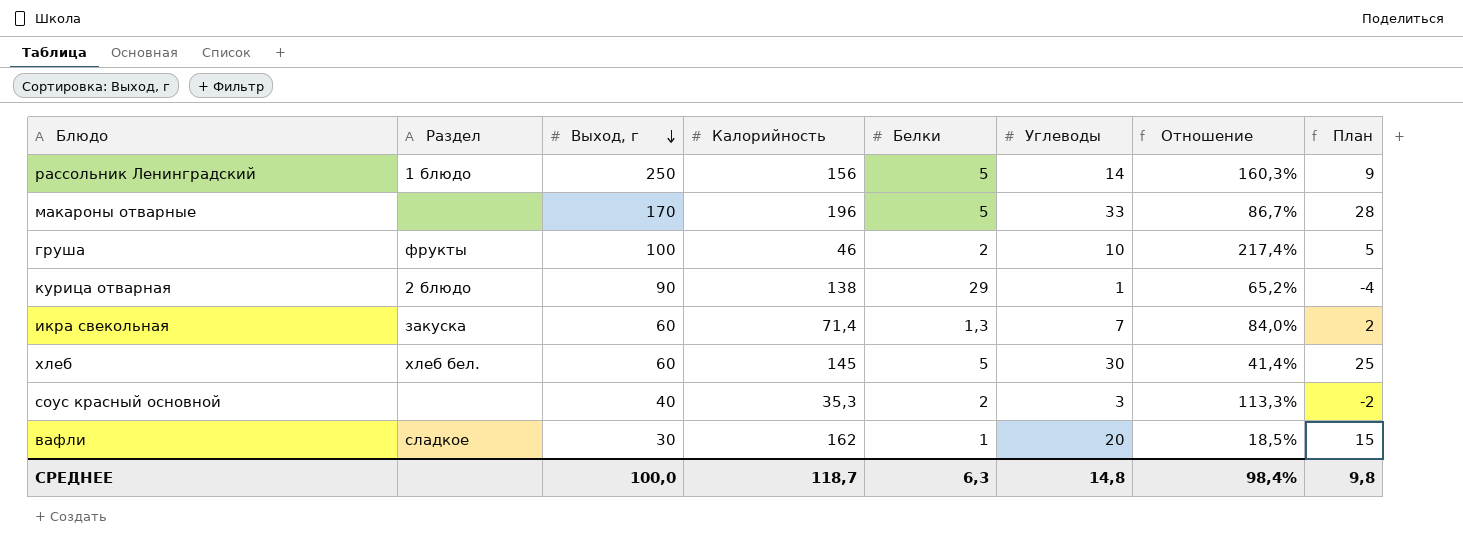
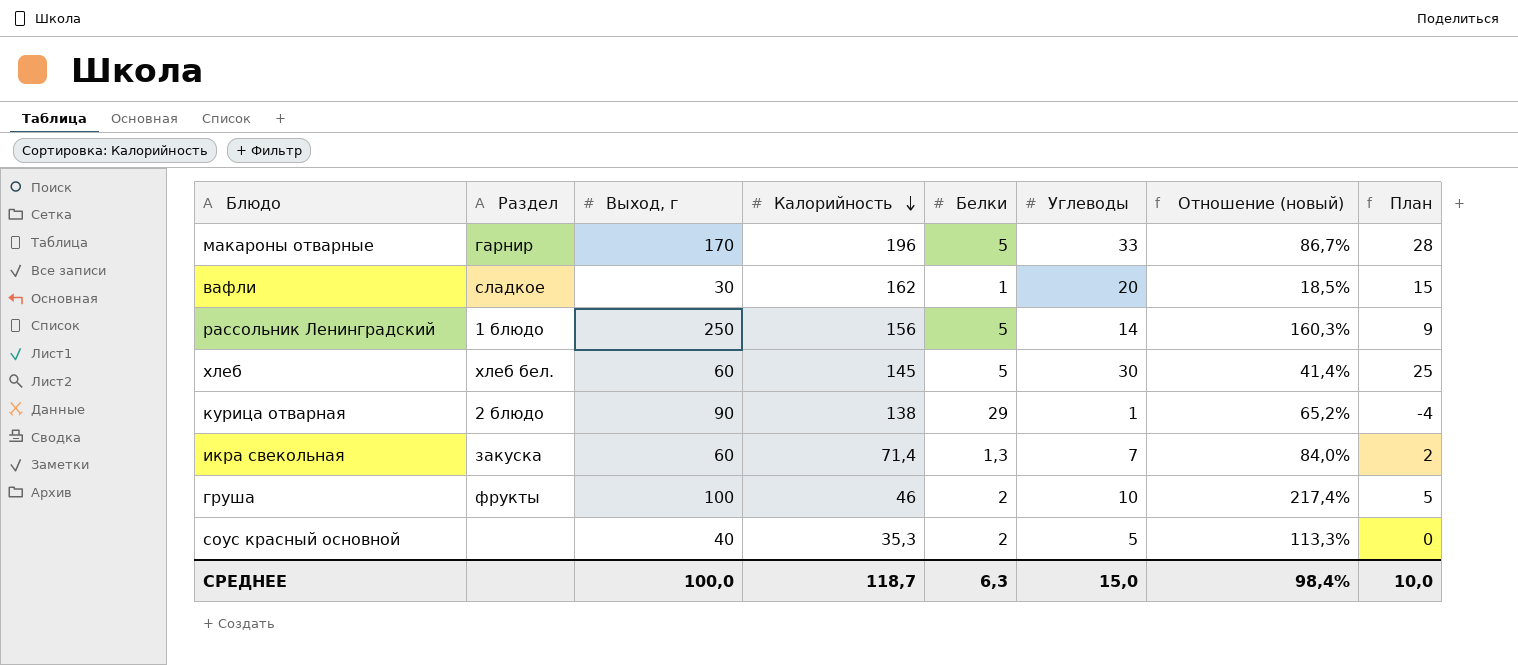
row order: Выход, г descending -> Калорийность descending
column name: Отношение -> Отношение (новый)
макароны отварные | Раздел: none -> гарнир
соус красный основной | Углеводы: 3 -> 5
соус красный основной | План: -2 -> 0
СРЕДНЕЕ | Углеводы: 14,8 -> 15,0
СРЕДНЕЕ | План: 9,8 -> 10,0

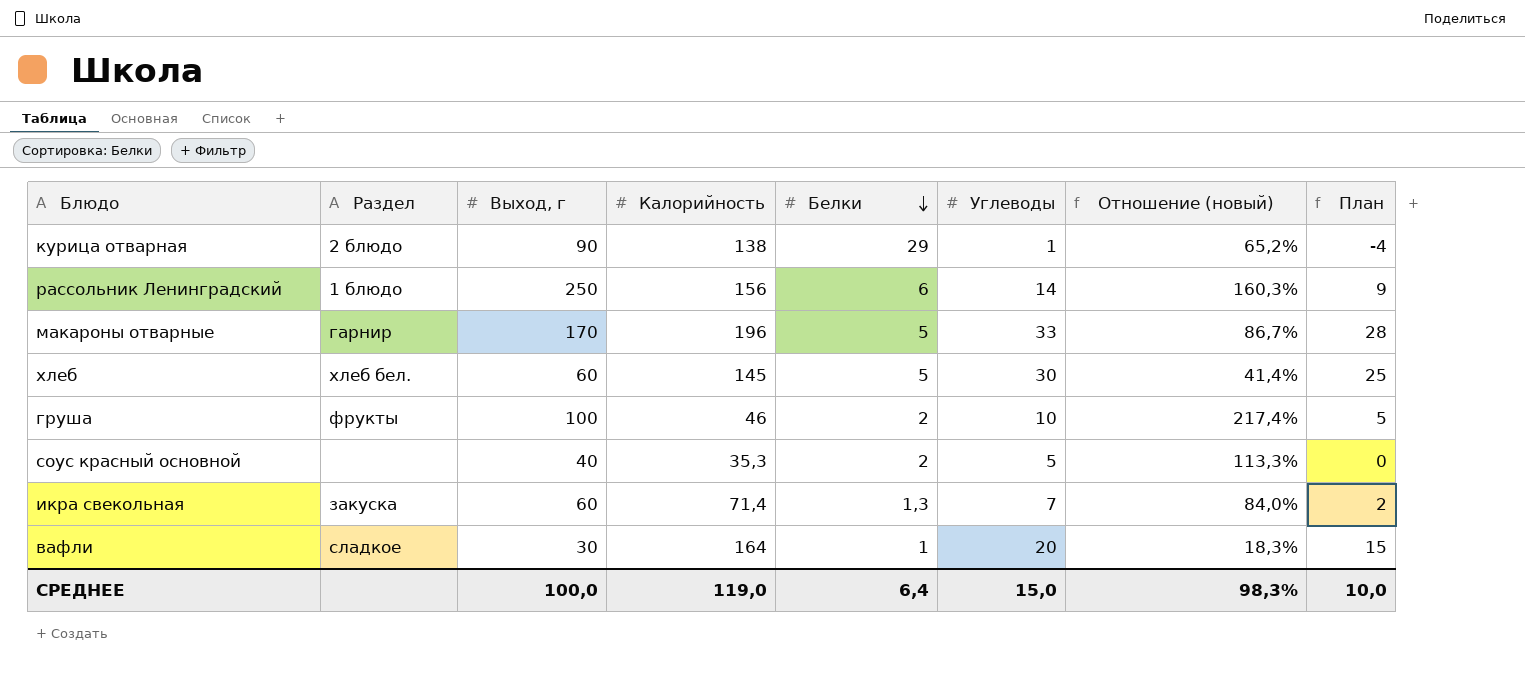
row order: Калорийность descending -> Белки descending
рассольник Ленинградский | Белки: 5 -> 6
вафли | Калорийность: 162 -> 164
вафли | Отношение (новый): 18,5% -> 18,3%
СРЕДНЕЕ | Калорийность: 118,7 -> 119,0
СРЕДНЕЕ | Белки: 6,3 -> 6,4
СРЕДНЕЕ | Отношение (новый): 98,4% -> 98,3%

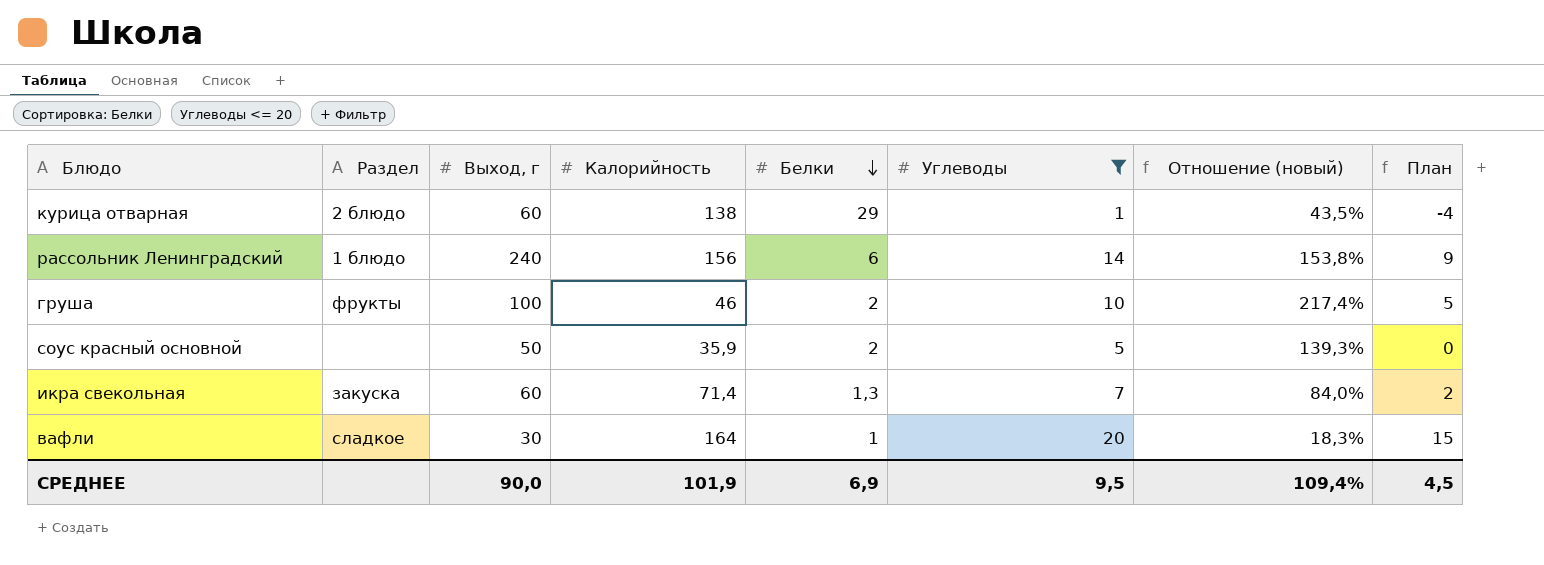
filter: none -> Углеводы <= 20
курица отварная | Выход, г: 90 -> 60
курица отварная | Отношение (новый): 65,2% -> 43,5%
рассольник Ленинградский | Выход, г: 250 -> 240
рассольник Ленинградский | Отношение (новый): 160,3% -> 153,8%
соус красный основной | Выход, г: 40 -> 50
соус красный основной | Калорийность: 35,3 -> 35,9
соус красный основной | Отношение (новый): 113,3% -> 139,3%
СРЕДНЕЕ | Выход, г: 100,0 -> 90,0
СРЕДНЕЕ | Калорийность: 119,0 -> 101,9
СРЕДНЕЕ | Белки: 6,4 -> 6,9
СРЕДНЕЕ | Углеводы: 15,0 -> 9,5
СРЕДНЕЕ | Отношение (новый): 98,3% -> 109,4%
СРЕДНЕЕ | План: 10,0 -> 4,5

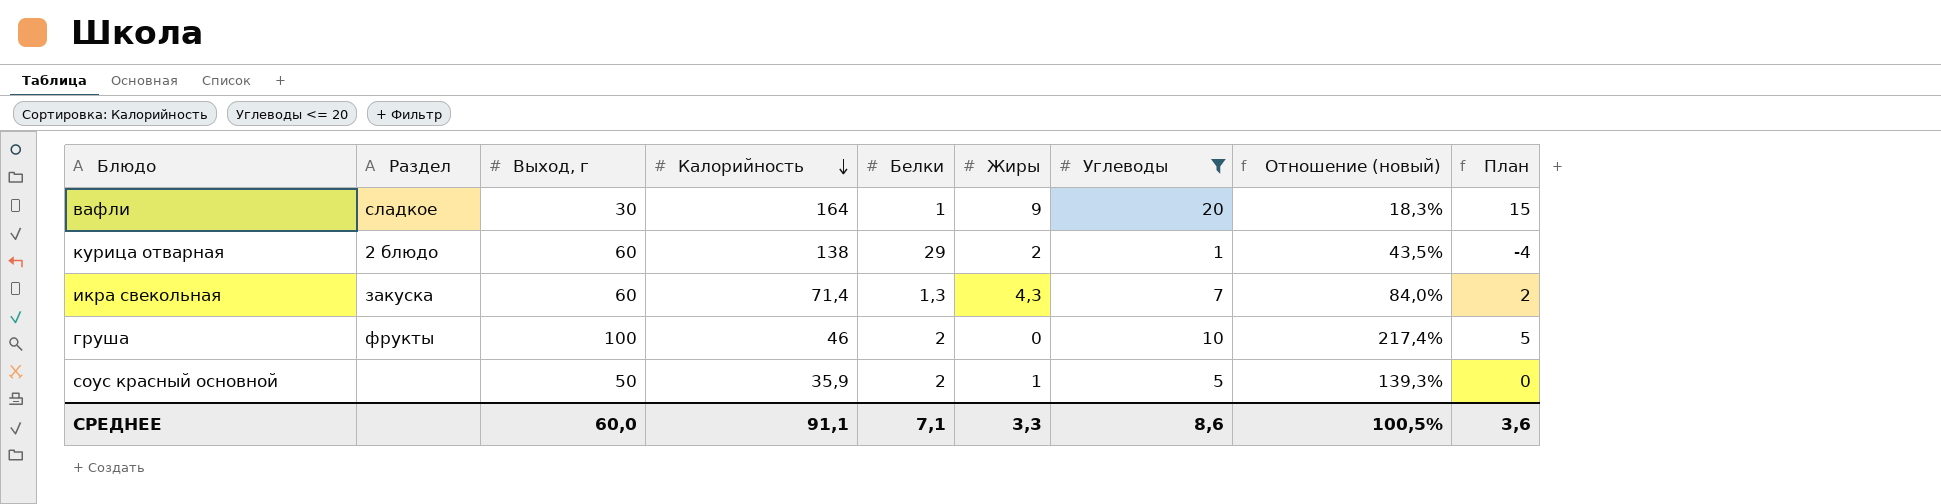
row order: Белки descending -> Калорийность descending
column Жиры | position: none -> 6
row рассольник Ленинградский: 1 блюдо | 240 | 156 | 6 | 14 | 153,8% | 9 -> none
СРЕДНЕЕ | Выход, г: 90,0 -> 60,0
СРЕДНЕЕ | Калорийность: 101,9 -> 91,1
СРЕДНЕЕ | Белки: 6,9 -> 7,1
СРЕДНЕЕ | Углеводы: 9,5 -> 8,6
СРЕДНЕЕ | Отношение (новый): 109,4% -> 100,5%
СРЕДНЕЕ | План: 4,5 -> 3,6

